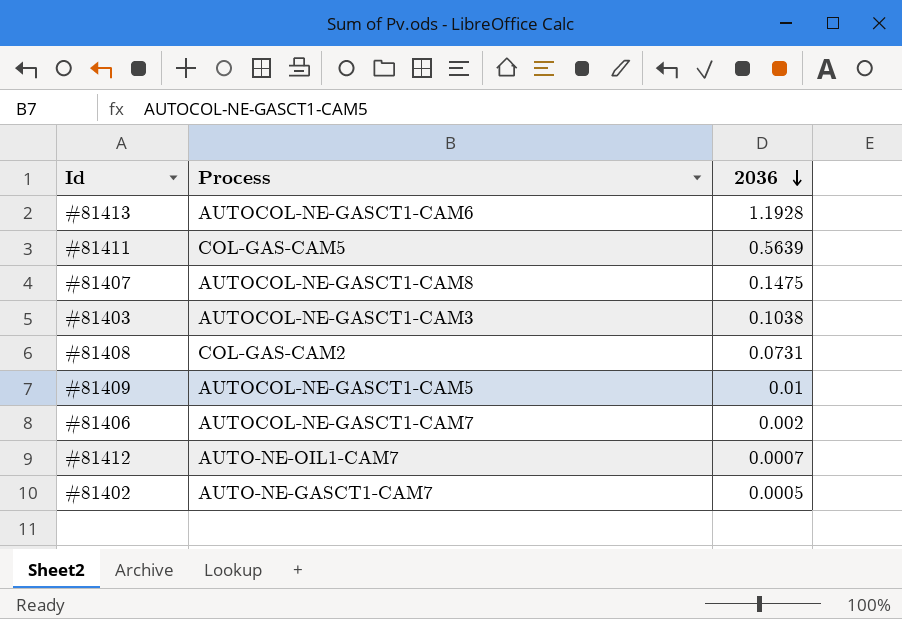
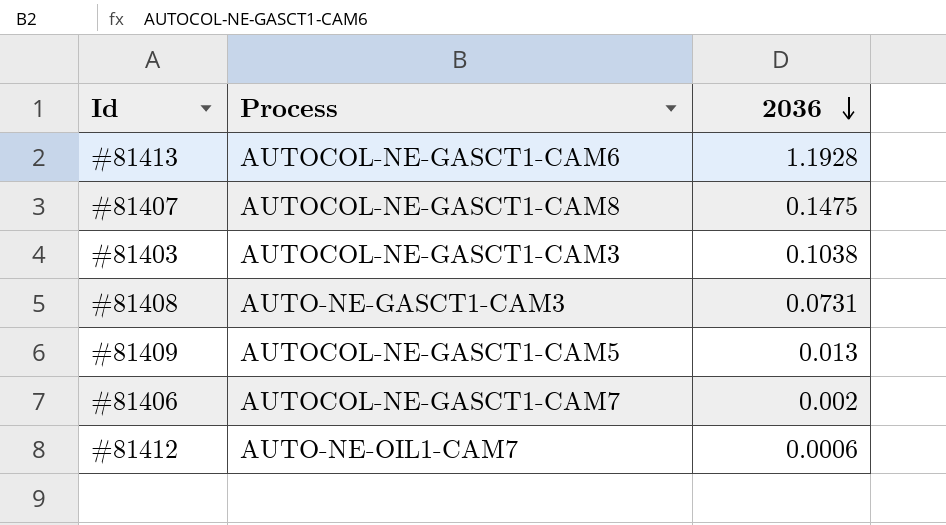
row #81411: COL-GAS-CAM5 | 0.5639 -> none
row #81402: AUTO-NE-GASCT1-CAM7 | 0.0005 -> none
#81408 | Process: COL-GAS-CAM2 -> AUTO-NE-GASCT1-CAM3
#81409 | 2036: 0.01 -> 0.013
#81412 | 2036: 0.0007 -> 0.0006

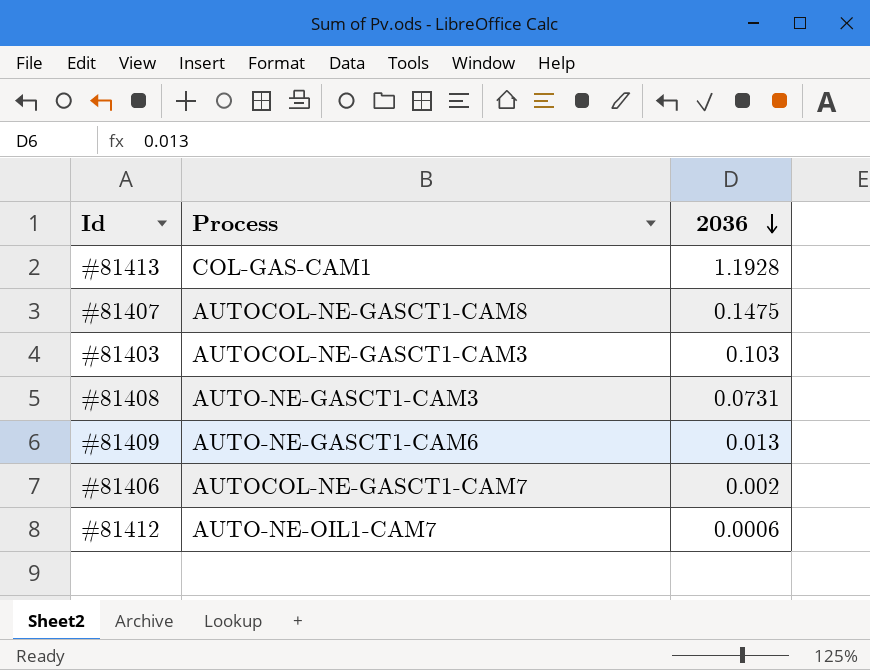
#81413 | Process: AUTOCOL-NE-GASCT1-CAM6 -> COL-GAS-CAM1
#81403 | 2036: 0.1038 -> 0.103
#81409 | Process: AUTOCOL-NE-GASCT1-CAM5 -> AUTO-NE-GASCT1-CAM6

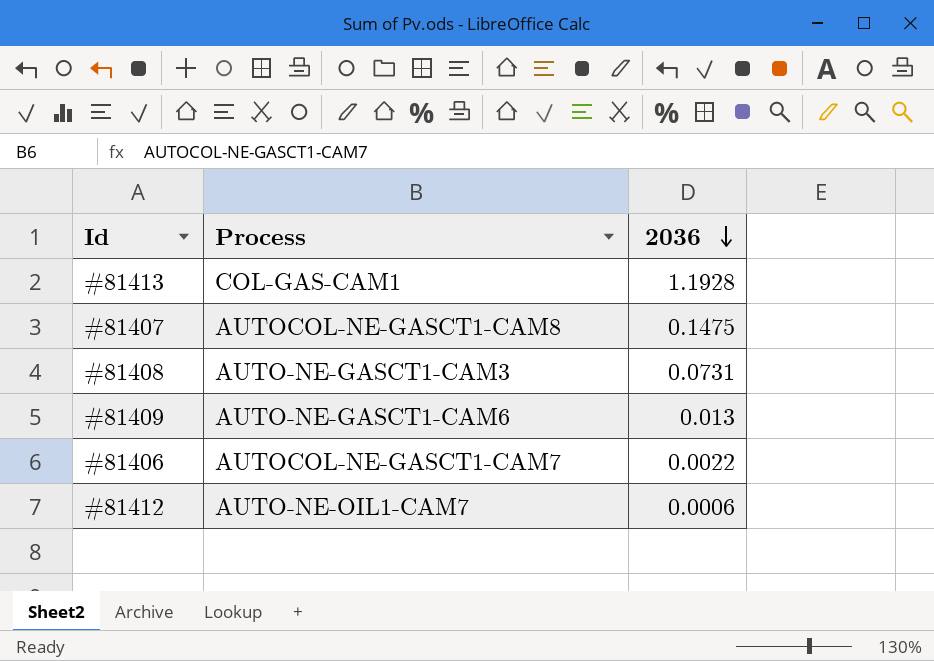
row #81403: AUTOCOL-NE-GASCT1-CAM3 | 0.103 -> none
#81406 | 2036: 0.002 -> 0.0022

